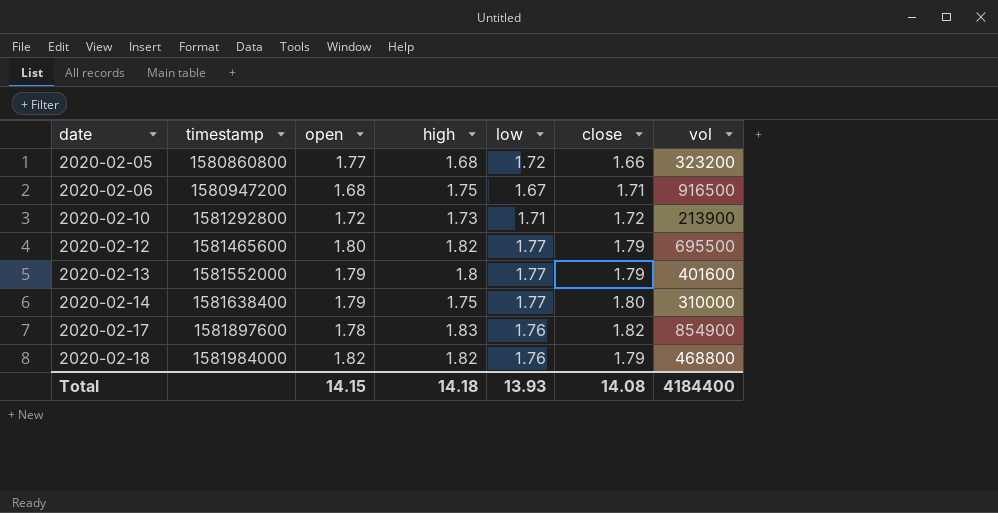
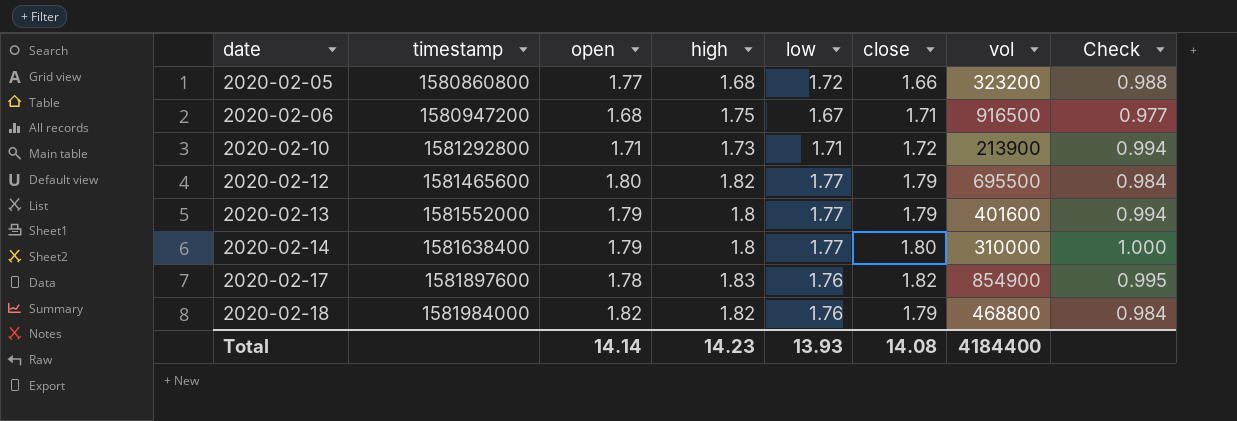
column Check | formula: none -> [close] / [high]
2020-02-10 | open: 1.72 -> 1.71
2020-02-14 | high: 1.75 -> 1.8
Total | open: 14.15 -> 14.14
Total | high: 14.18 -> 14.23

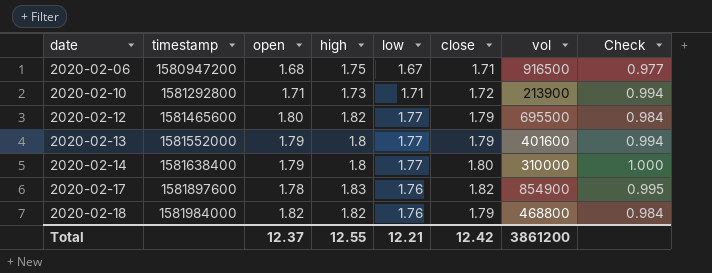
row 2020-02-05: 1580860800 | 1.77 | 1.68 | 1.72 | 1.66 | 323200 | 0.988 -> none
Total | open: 14.14 -> 12.37
Total | high: 14.23 -> 12.55
Total | low: 13.93 -> 12.21
Total | close: 14.08 -> 12.42
Total | vol: 4184400 -> 3861200

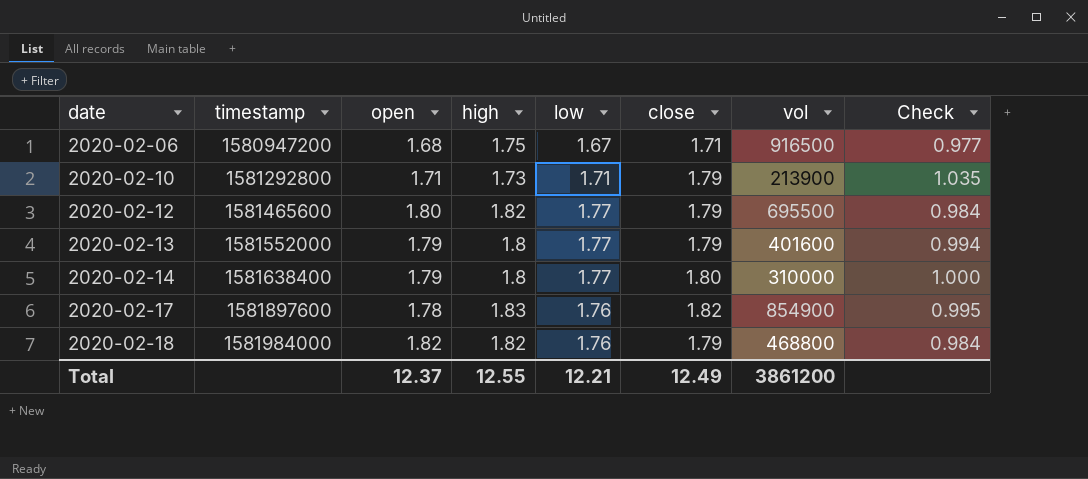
2020-02-10 | close: 1.72 -> 1.79
2020-02-10 | Check: 0.994 -> 1.035
Total | close: 12.42 -> 12.49

